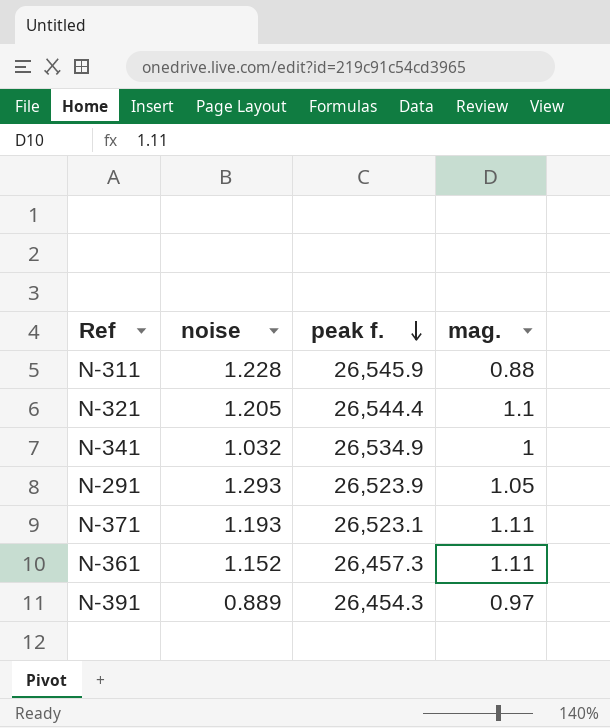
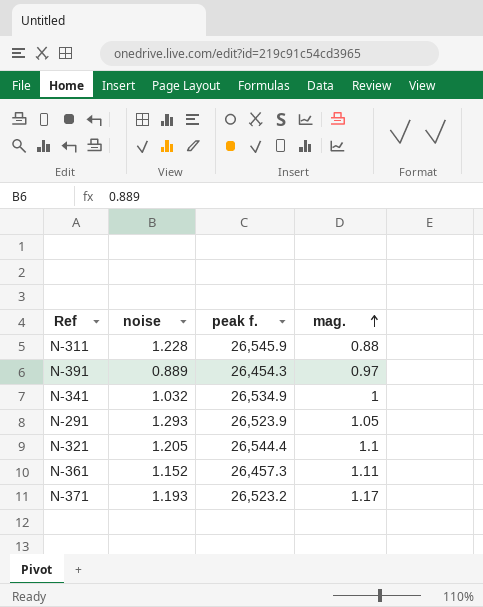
row order: peak f. descending -> mag. ascending
N-371 | peak f.: 26,523.1 -> 26,523.2
N-371 | mag.: 1.11 -> 1.17

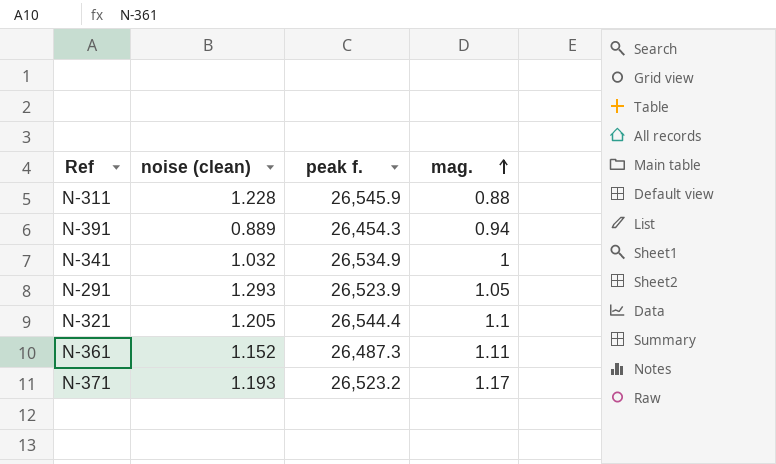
column name: noise -> noise (clean)
N-391 | mag.: 0.97 -> 0.94
N-361 | peak f.: 26,457.3 -> 26,487.3

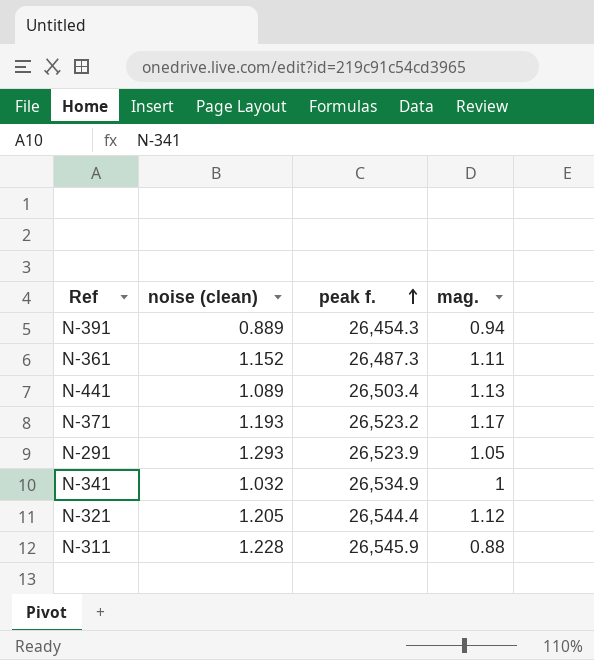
row order: mag. ascending -> peak f. ascending
row N-441: none -> 1.089 | 26,503.4 | 1.13
N-321 | mag.: 1.1 -> 1.12

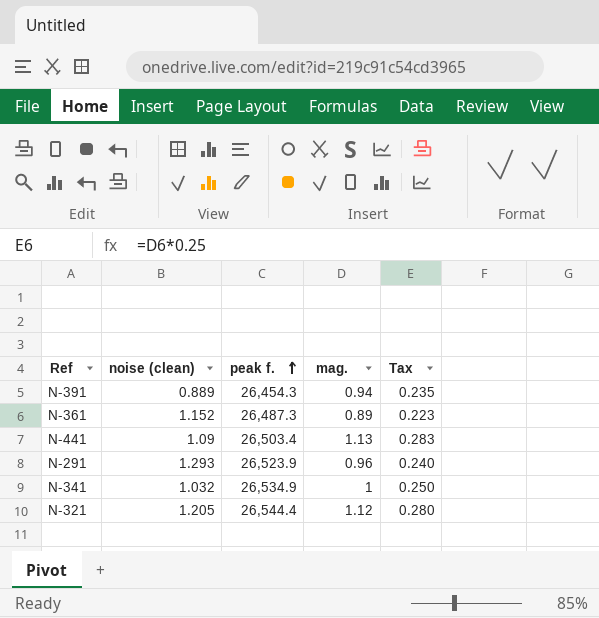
column Tax | formula: none -> [mag.] * 0.25
row N-371: 1.193 | 26,523.2 | 1.17 -> none
row N-311: 1.228 | 26,545.9 | 0.88 -> none
N-361 | mag.: 1.11 -> 0.89
N-441 | noise (clean): 1.089 -> 1.09
N-291 | mag.: 1.05 -> 0.96

